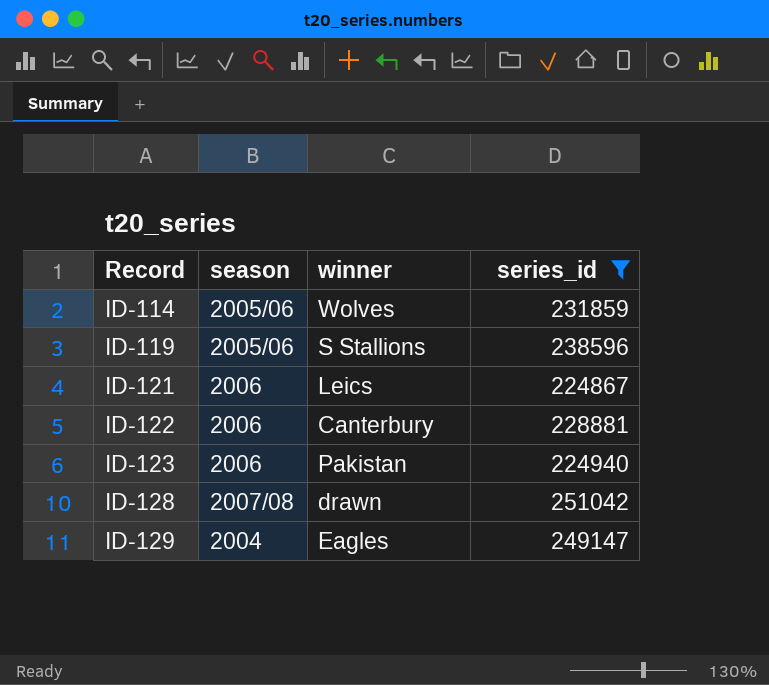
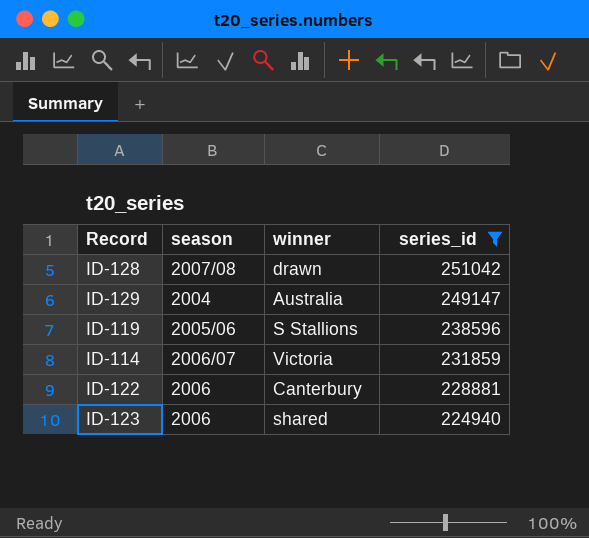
row order: Record ascending -> series_id descending
row ID-121: 2006 | Leics | 224867 -> none
ID-129 | winner: Eagles -> Australia
ID-114 | season: 2005/06 -> 2006/07
ID-114 | winner: Wolves -> Victoria
ID-123 | winner: Pakistan -> shared

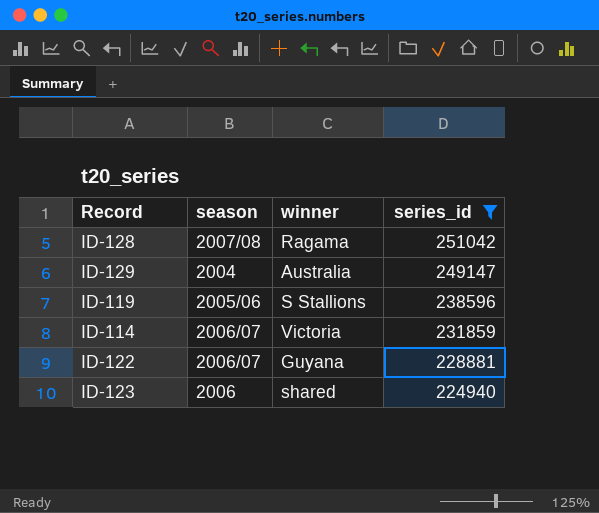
ID-128 | winner: drawn -> Ragama
ID-122 | season: 2006 -> 2006/07
ID-122 | winner: Canterbury -> Guyana

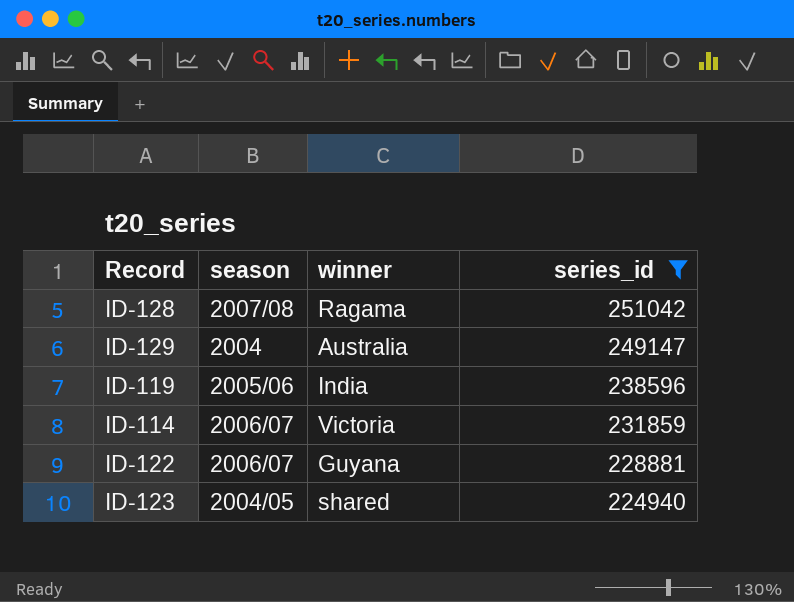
ID-119 | winner: S Stallions -> India
ID-123 | season: 2006 -> 2004/05

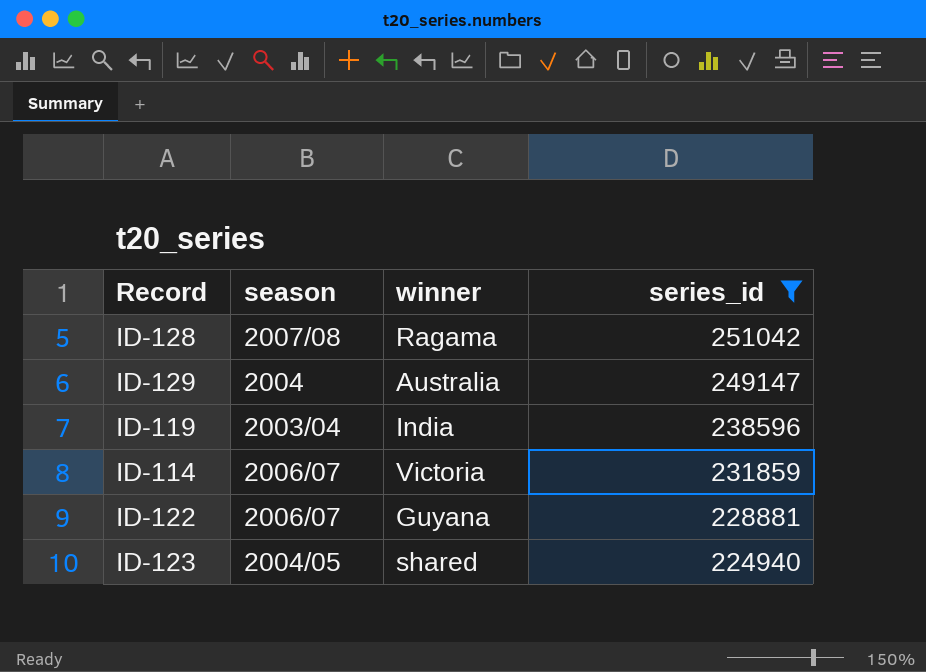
ID-119 | season: 2005/06 -> 2003/04

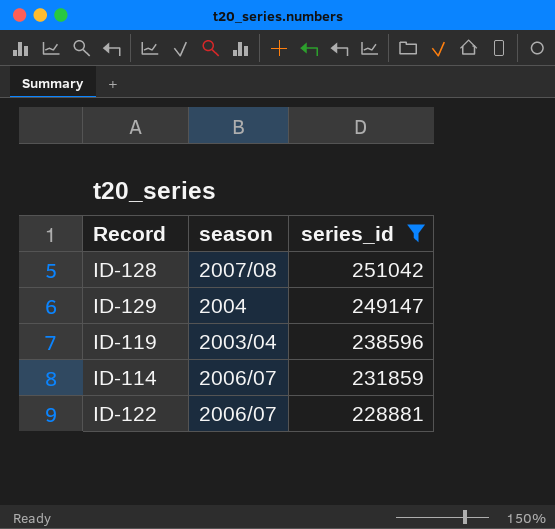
column winner | position: 3 -> none
row ID-123: 2004/05 | shared | 224940 -> none

